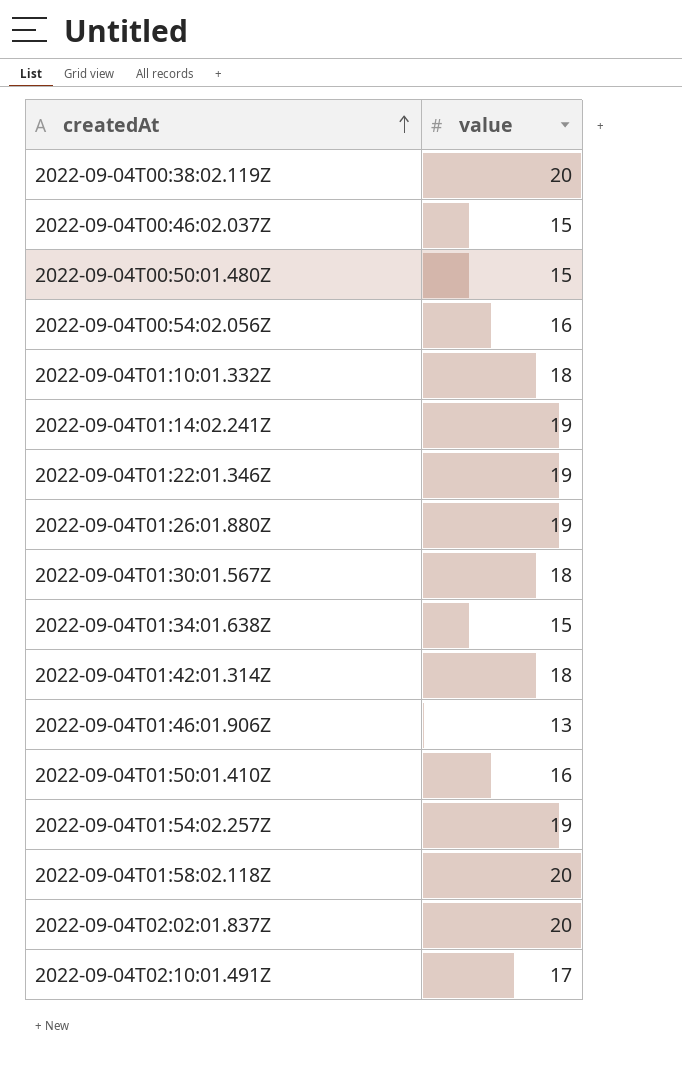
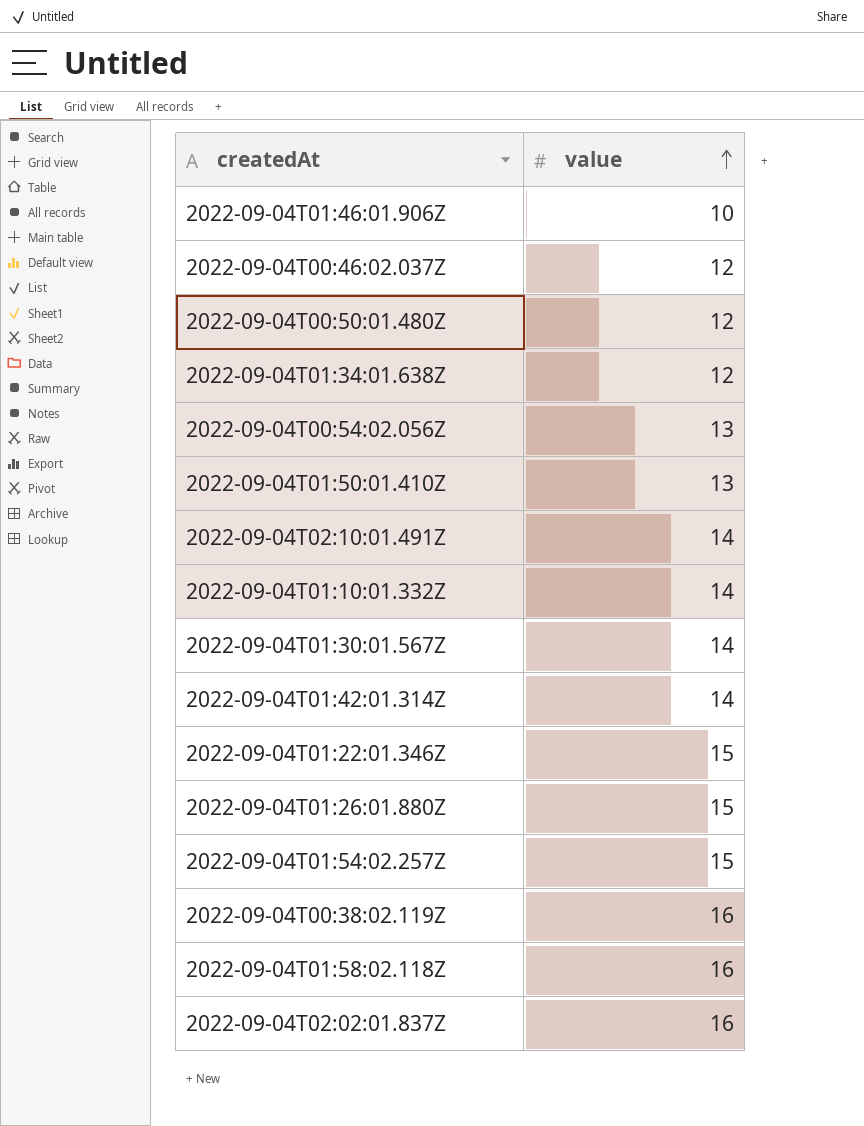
row order: createdAt ascending -> value ascending
row 2022-09-04T01:14:02.241Z: 19 -> none
2022-09-04T01:46:01.906Z | value: 13 -> 10
2022-09-04T00:46:02.037Z | value: 15 -> 12
2022-09-04T00:50:01.480Z | value: 15 -> 12
2022-09-04T01:34:01.638Z | value: 15 -> 12
2022-09-04T00:54:02.056Z | value: 16 -> 13
2022-09-04T01:50:01.410Z | value: 16 -> 13
2022-09-04T02:10:01.491Z | value: 17 -> 14
2022-09-04T01:10:01.332Z | value: 18 -> 14
2022-09-04T01:30:01.567Z | value: 18 -> 14
2022-09-04T01:42:01.314Z | value: 18 -> 14
2022-09-04T01:22:01.346Z | value: 19 -> 15
2022-09-04T01:26:01.880Z | value: 19 -> 15
2022-09-04T01:54:02.257Z | value: 19 -> 15
2022-09-04T00:38:02.119Z | value: 20 -> 16
2022-09-04T01:58:02.118Z | value: 20 -> 16
2022-09-04T02:02:01.837Z | value: 20 -> 16

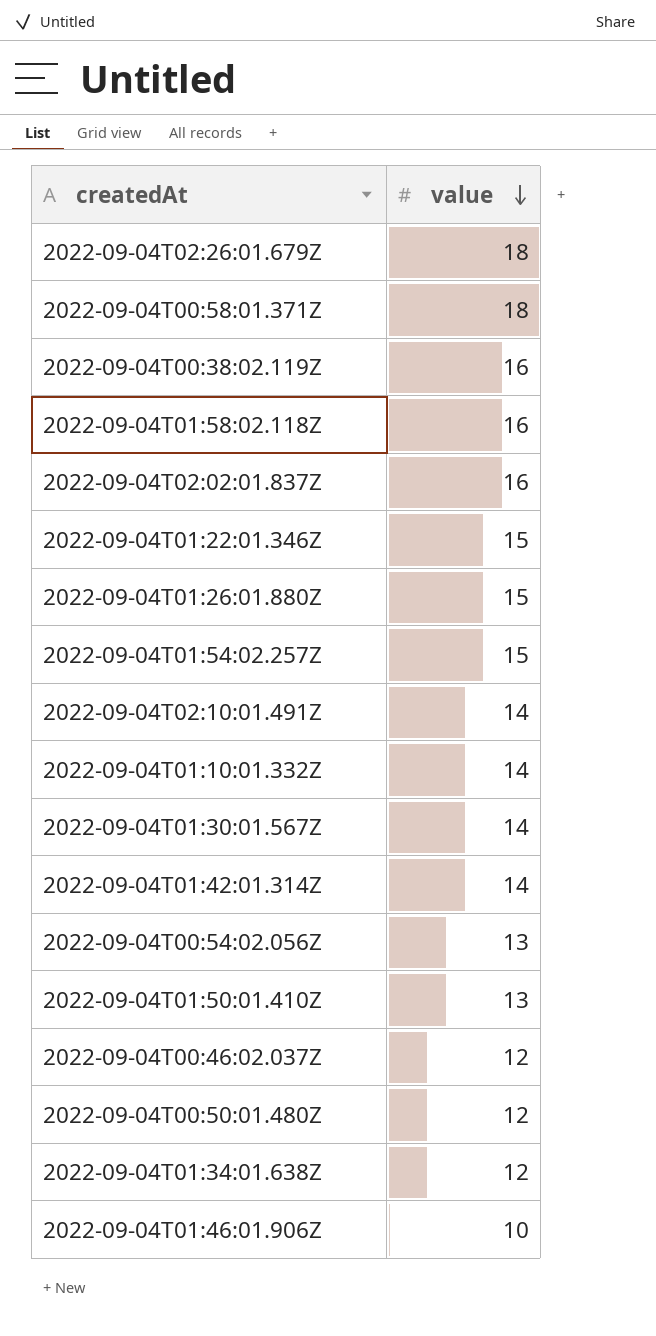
row order: value ascending -> value descending
row 2022-09-04T02:26:01.679Z: none -> 18
row 2022-09-04T00:58:01.371Z: none -> 18

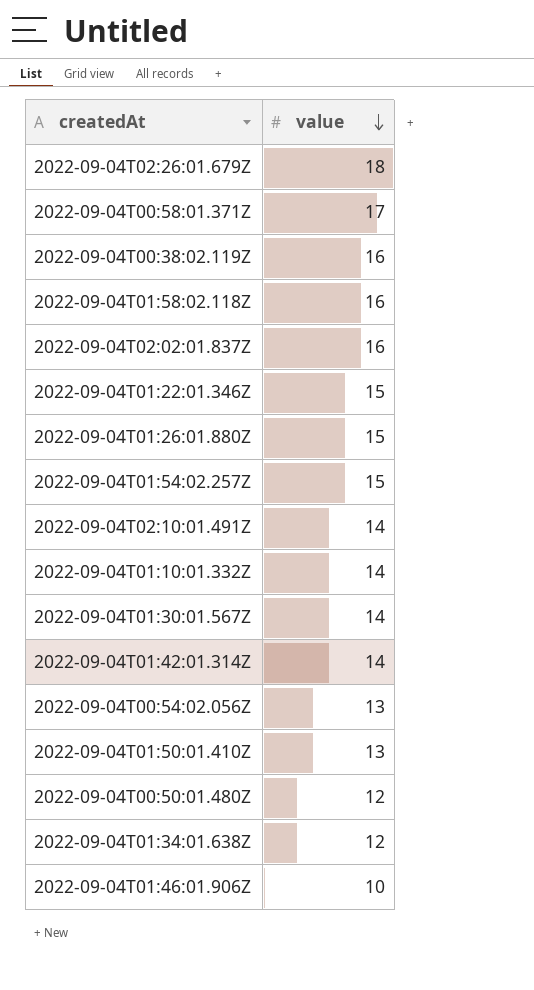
row 2022-09-04T00:46:02.037Z: 12 -> none
2022-09-04T00:58:01.371Z | value: 18 -> 17

